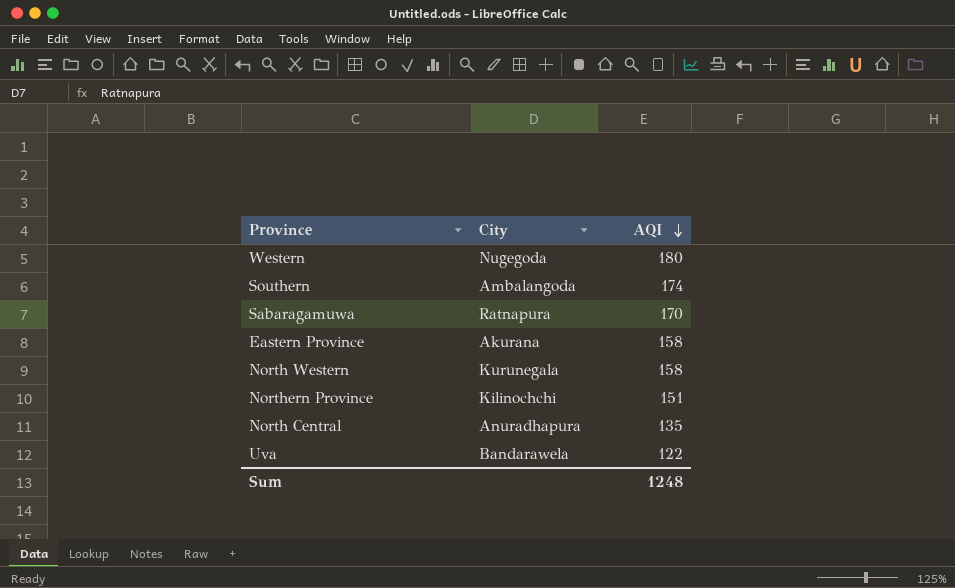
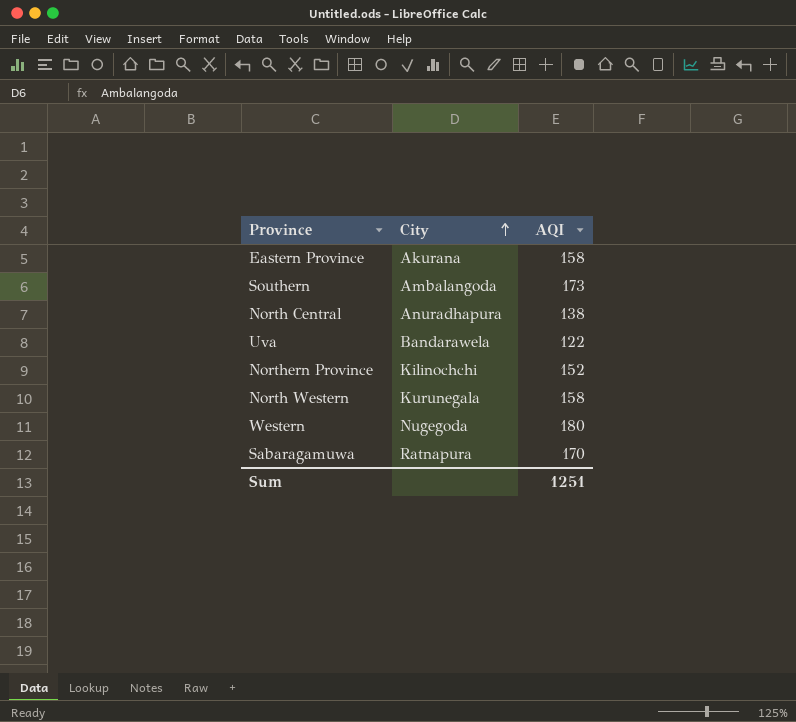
row order: AQI descending -> City ascending
Southern | AQI: 174 -> 173
North Central | AQI: 135 -> 138
Northern Province | AQI: 151 -> 152
Sum | AQI: 1248 -> 1251

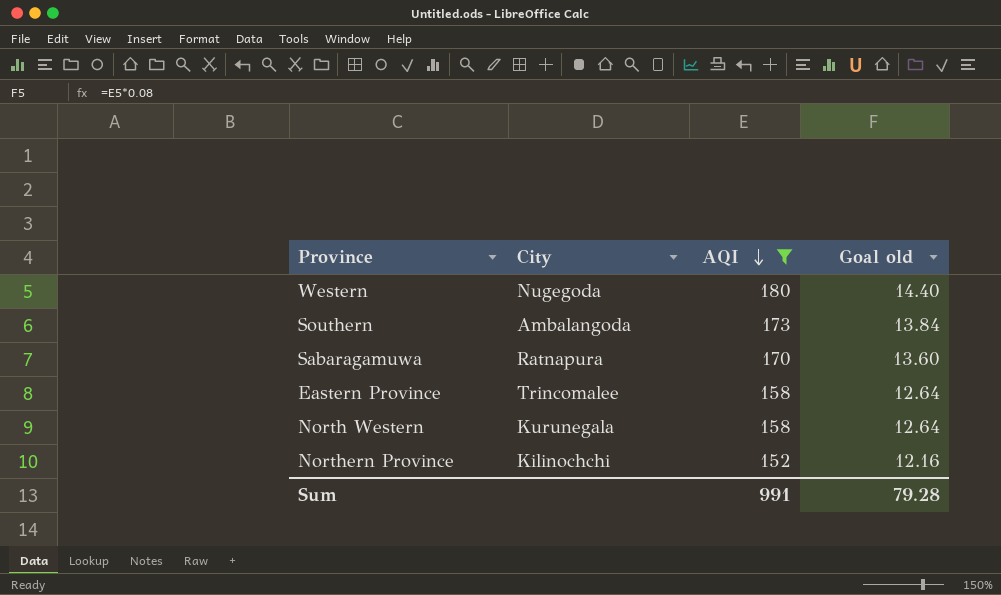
filter: none -> AQI >= 152
row order: City ascending -> AQI descending
column Goal old | formula: none -> [AQI] * 0.08
Eastern Province | City: Akurana -> Trincomalee
Sum | AQI: 1251 -> 991

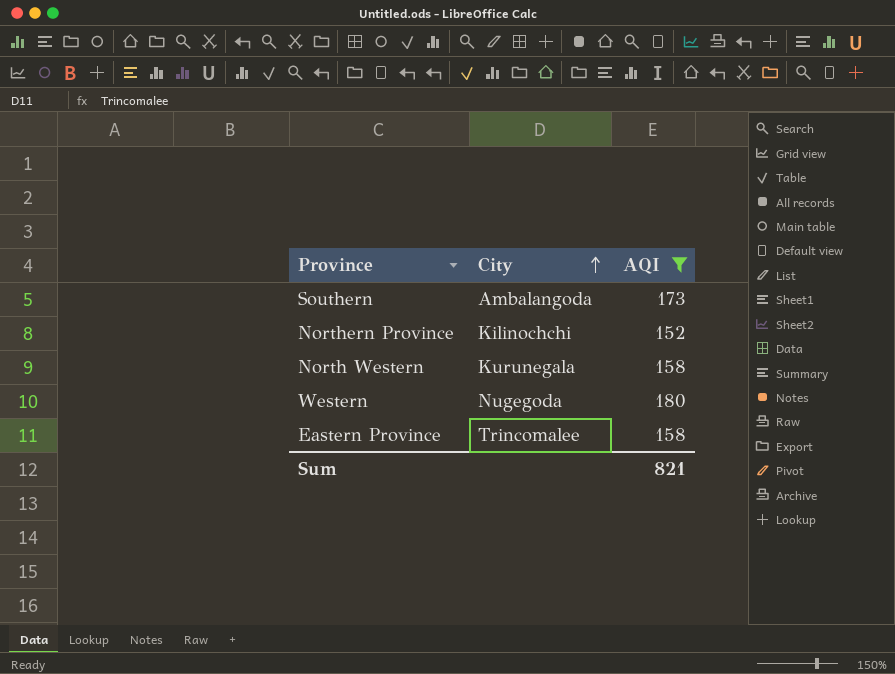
row order: AQI descending -> City ascending
column Goal old | formula: [AQI] * 0.08 -> none
row Sabaragamuwa: Ratnapura | 170 | 13.60 -> none
Sum | AQI: 991 -> 821

